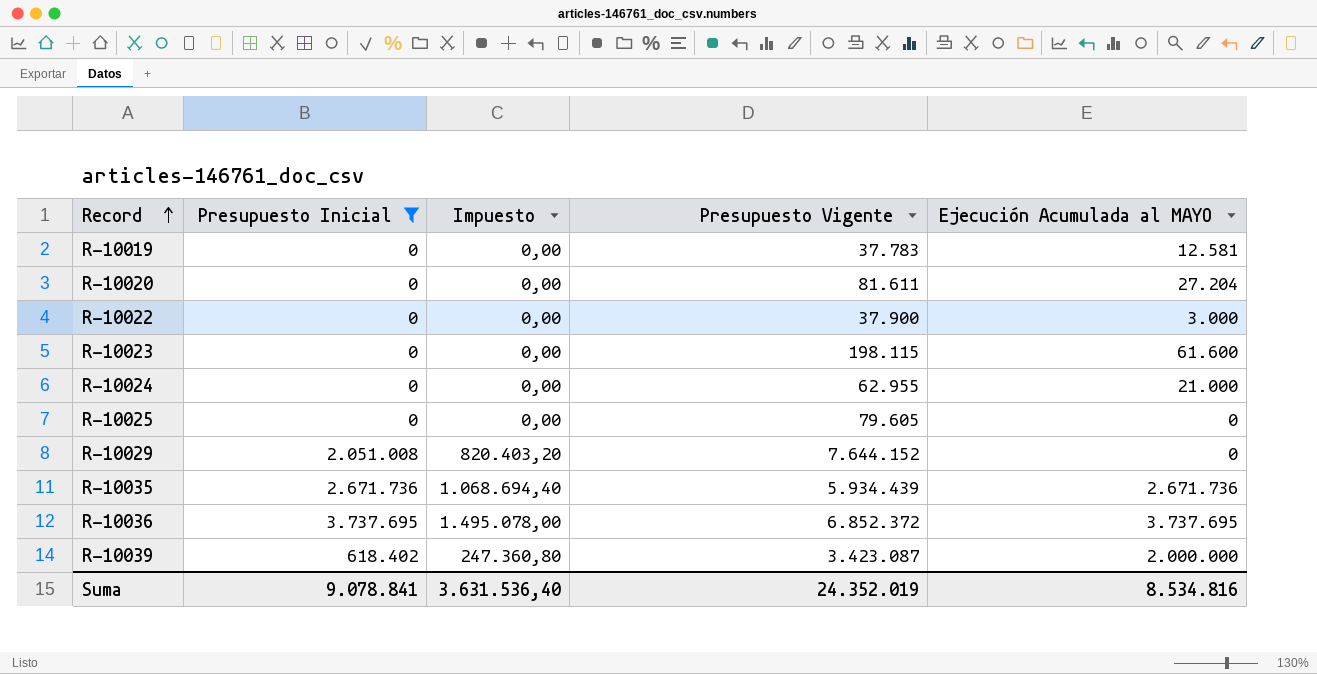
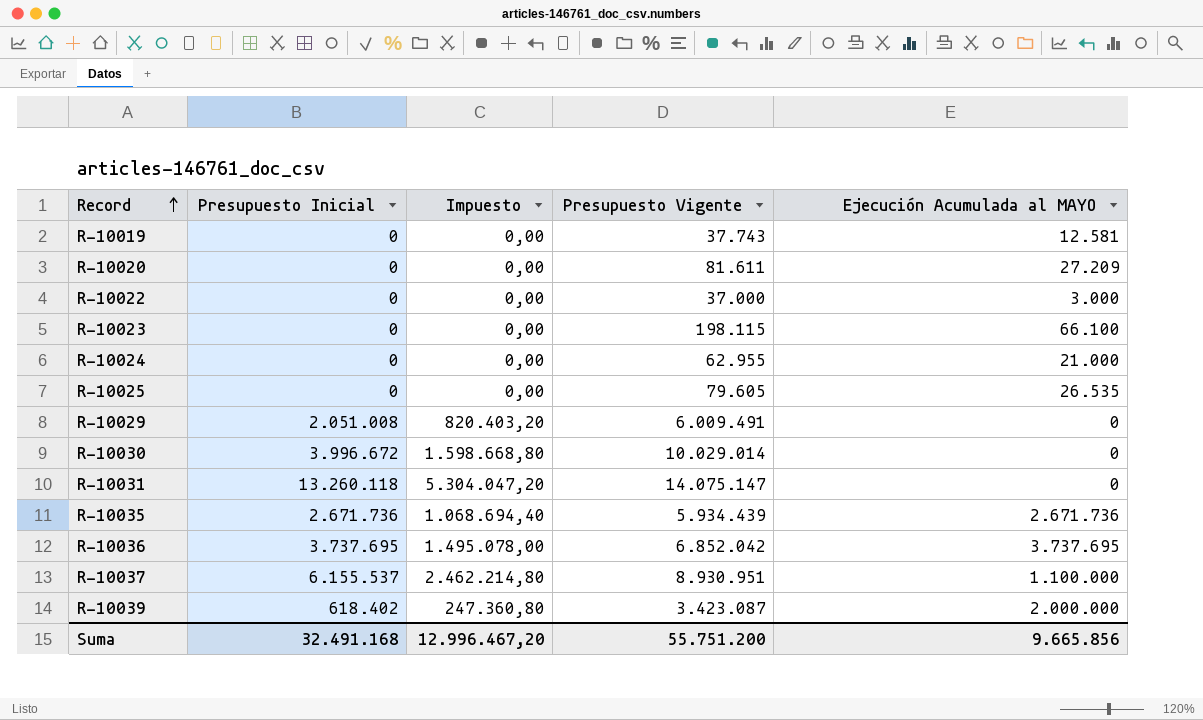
filter: Presupuesto Inicial <= 3.737.695 -> none
R-10019 | Presupuesto Vigente: 37.783 -> 37.743
R-10020 | Ejecución Acumulada al MAYO: 27.204 -> 27.209
R-10022 | Presupuesto Vigente: 37.900 -> 37.000
R-10023 | Ejecución Acumulada al MAYO: 61.600 -> 66.100
R-10025 | Ejecución Acumulada al MAYO: 0 -> 26.535
R-10029 | Presupuesto Vigente: 7.644.152 -> 6.009.491
R-10036 | Presupuesto Vigente: 6.852.372 -> 6.852.042
Suma | Presupuesto Inicial: 9.078.841 -> 32.491.168
Suma | Impuesto: 3.631.536,40 -> 12.996.467,20
Suma | Presupuesto Vigente: 24.352.019 -> 55.751.200
Suma | Ejecución Acumulada al MAYO: 8.534.816 -> 9.665.856

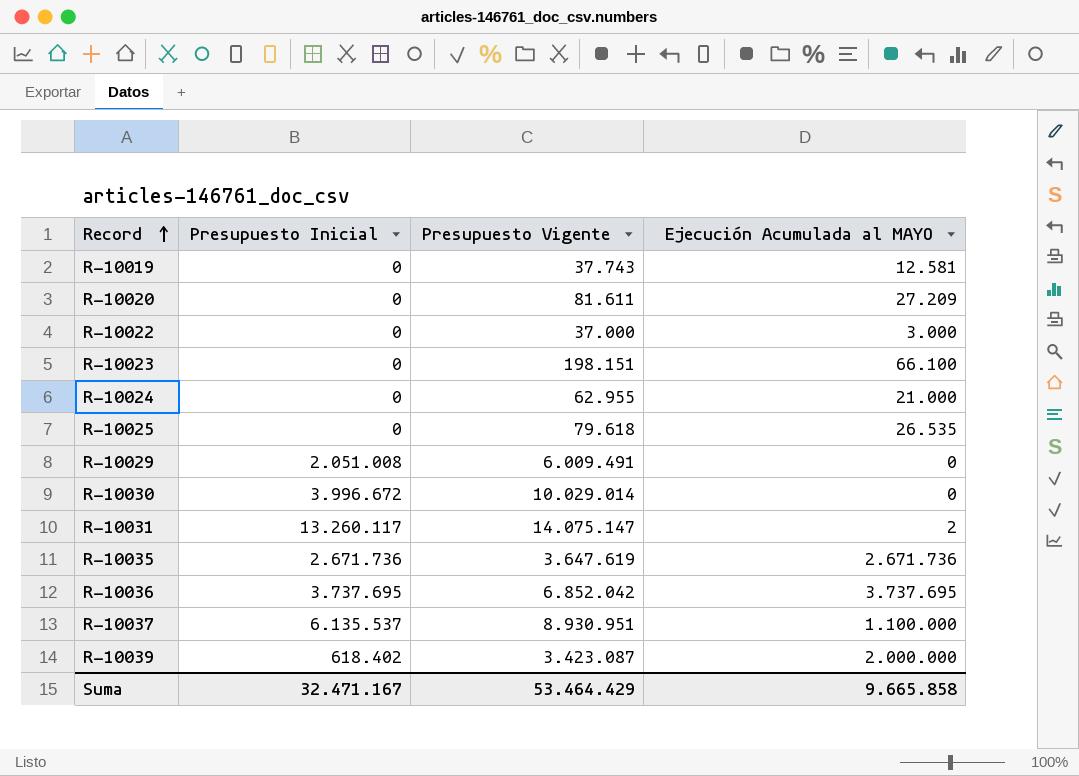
column Impuesto | formula: [Presupuesto Inicial] * 0,4 -> none
R-10023 | Presupuesto Vigente: 198.115 -> 198.151
R-10025 | Presupuesto Vigente: 79.605 -> 79.618
R-10031 | Presupuesto Inicial: 13.260.118 -> 13.260.117
R-10031 | Ejecución Acumulada al MAYO: 0 -> 2
R-10035 | Presupuesto Vigente: 5.934.439 -> 3.647.619
R-10037 | Presupuesto Inicial: 6.155.537 -> 6.135.537
Suma | Presupuesto Inicial: 32.491.168 -> 32.471.167
Suma | Presupuesto Vigente: 55.751.200 -> 53.464.429
Suma | Ejecución Acumulada al MAYO: 9.665.856 -> 9.665.858

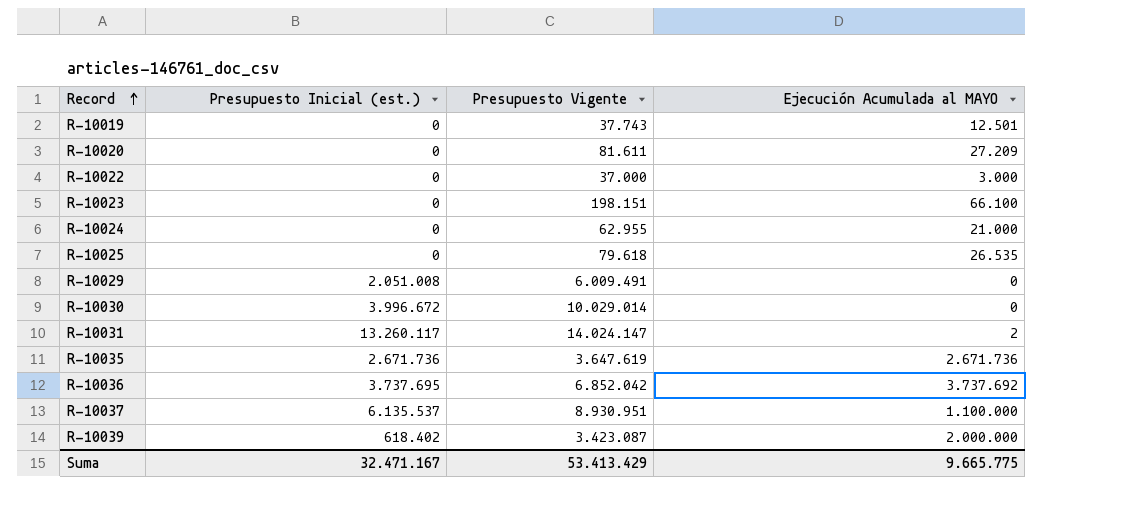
column name: Presupuesto Inicial -> Presupuesto Inicial (est.)
R-10019 | Ejecución Acumulada al MAYO: 12.581 -> 12.501
R-10031 | Presupuesto Vigente: 14.075.147 -> 14.024.147
R-10036 | Ejecución Acumulada al MAYO: 3.737.695 -> 3.737.692
Suma | Presupuesto Vigente: 53.464.429 -> 53.413.429
Suma | Ejecución Acumulada al MAYO: 9.665.858 -> 9.665.775

